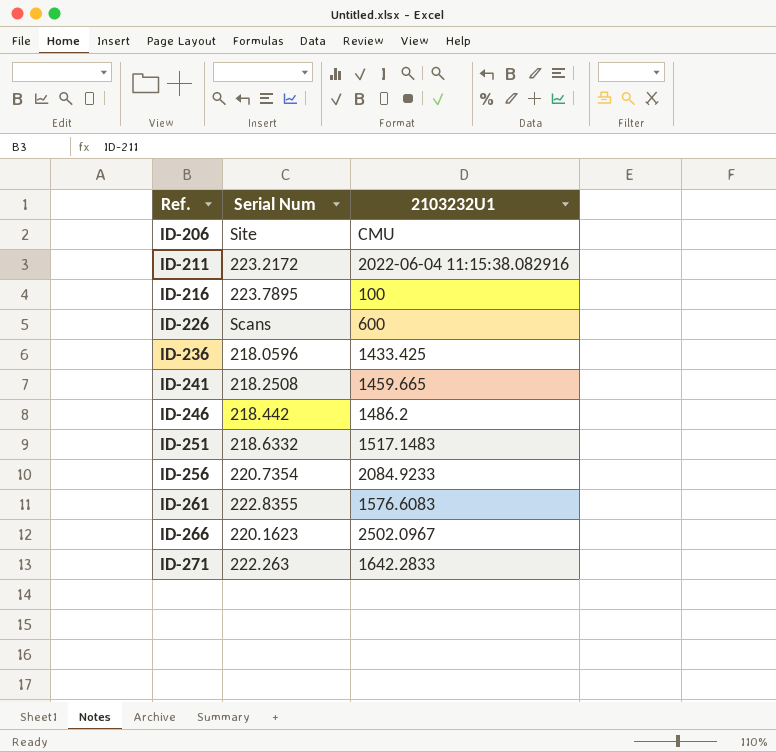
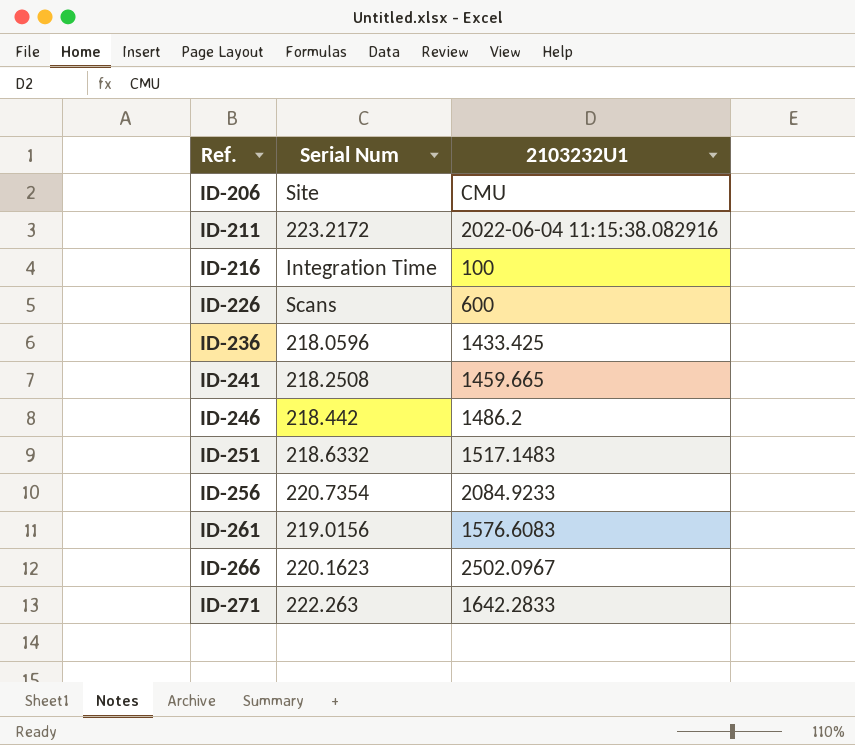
ID-216 | Serial Num: 223.7895 -> Integration Time
ID-261 | Serial Num: 222.8355 -> 219.0156

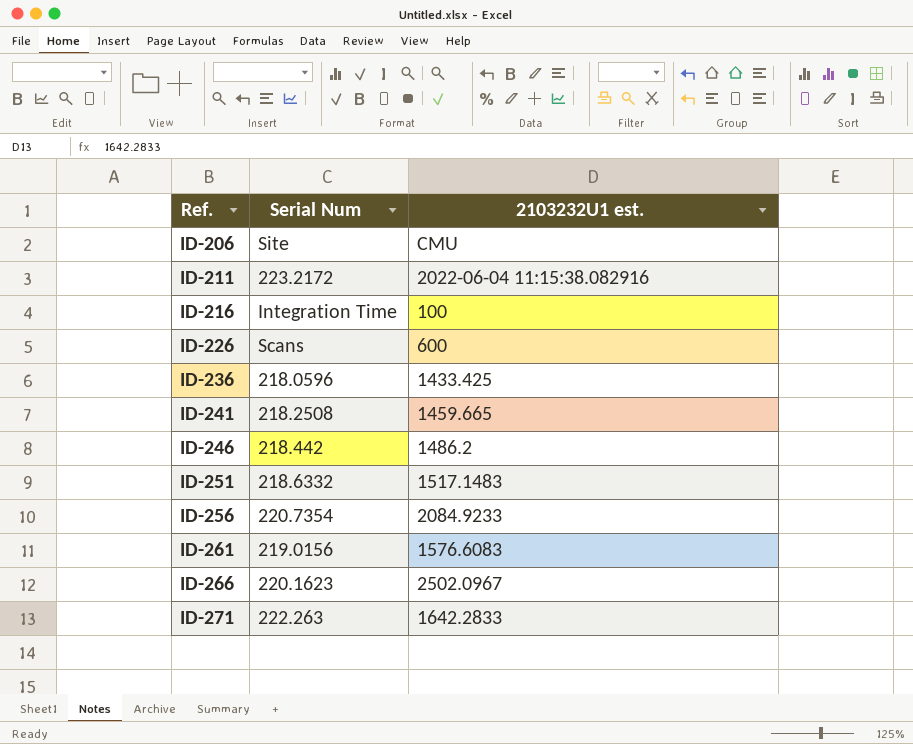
column name: 2103232U1 -> 2103232U1 est.

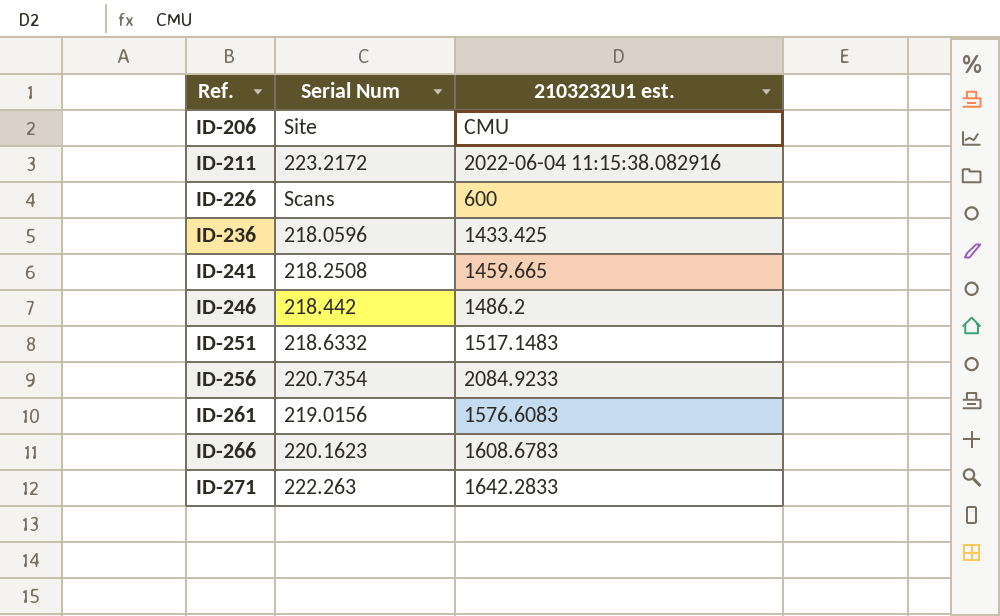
row ID-216: Integration Time | 100 -> none
ID-266 | 2103232U1 est.: 2502.0967 -> 1608.6783

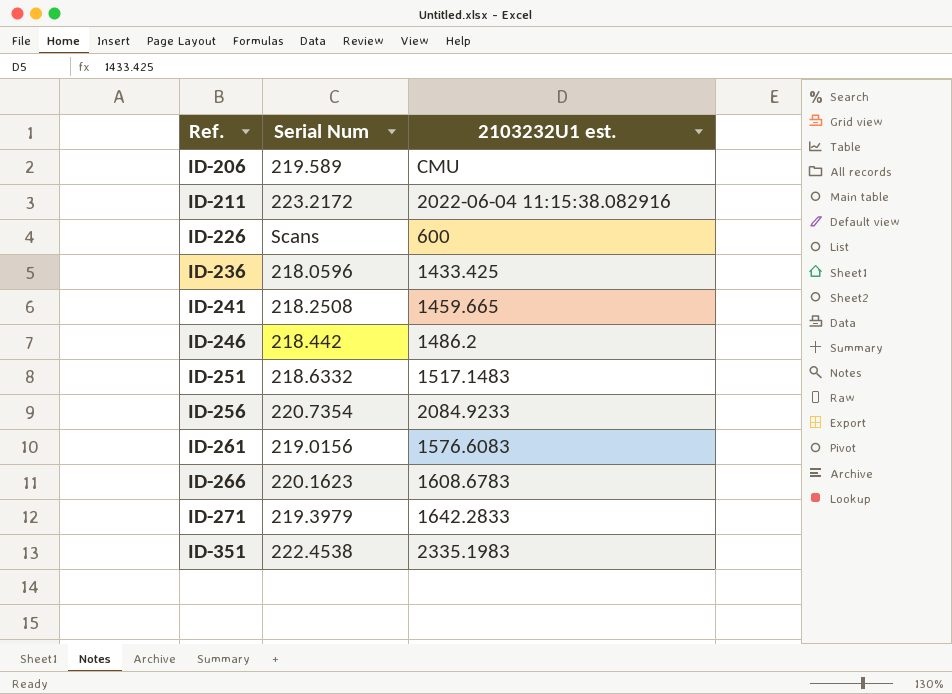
ID-206 | Serial Num: Site -> 219.589
ID-271 | Serial Num: 222.263 -> 219.3979
row ID-351: none -> 222.4538 | 2335.1983

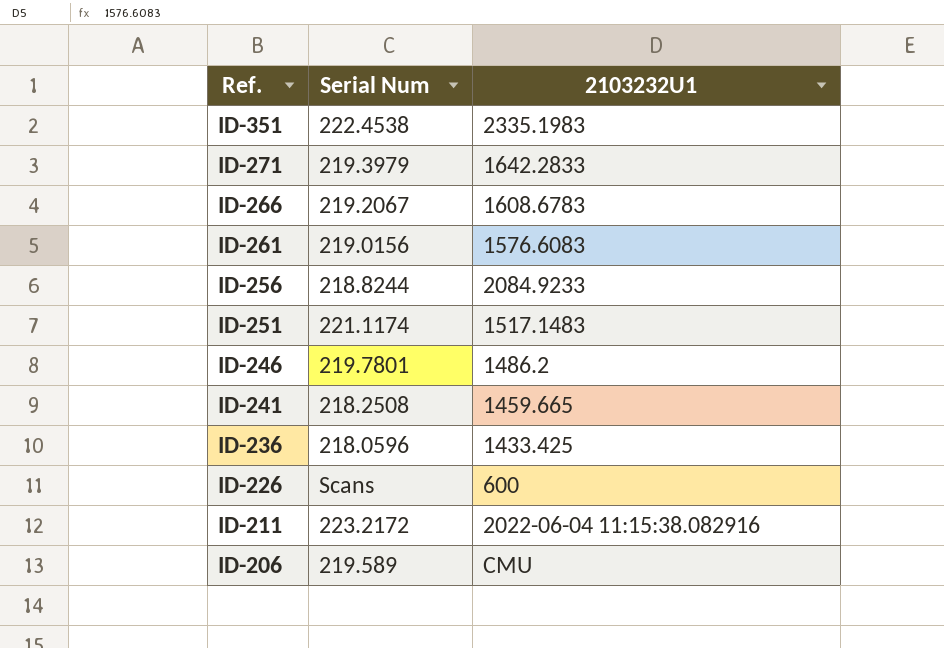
row order: Ref. ascending -> Ref. descending
column name: 2103232U1 est. -> 2103232U1
ID-266 | Serial Num: 220.1623 -> 219.2067
ID-256 | Serial Num: 220.7354 -> 218.8244
ID-251 | Serial Num: 218.6332 -> 221.1174
ID-246 | Serial Num: 218.442 -> 219.7801

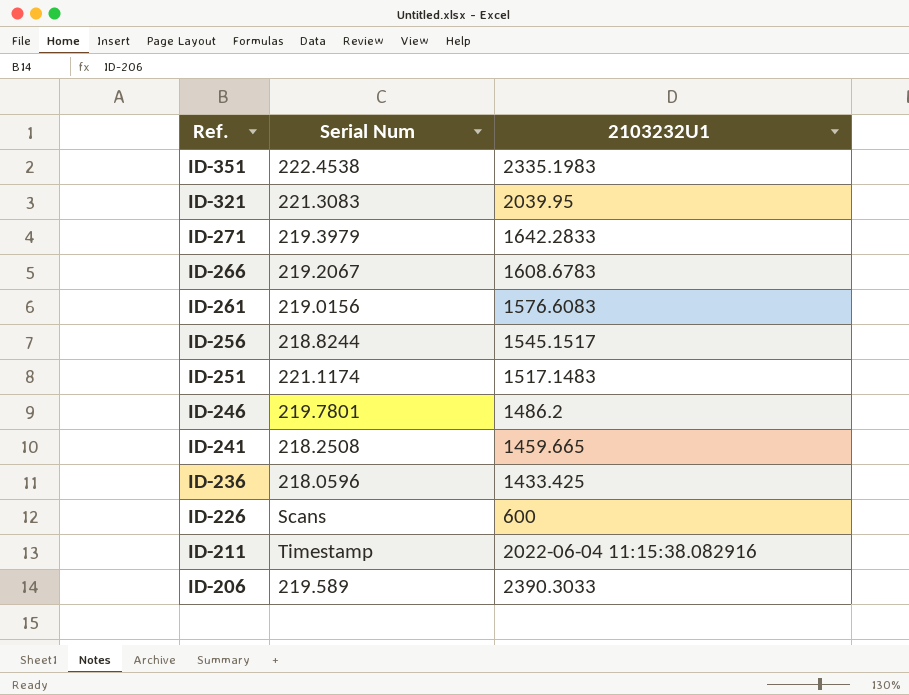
row ID-321: none -> 221.3083 | 2039.95
ID-256 | 2103232U1: 2084.9233 -> 1545.1517
ID-211 | Serial Num: 223.2172 -> Timestamp
ID-206 | 2103232U1: CMU -> 2390.3033

